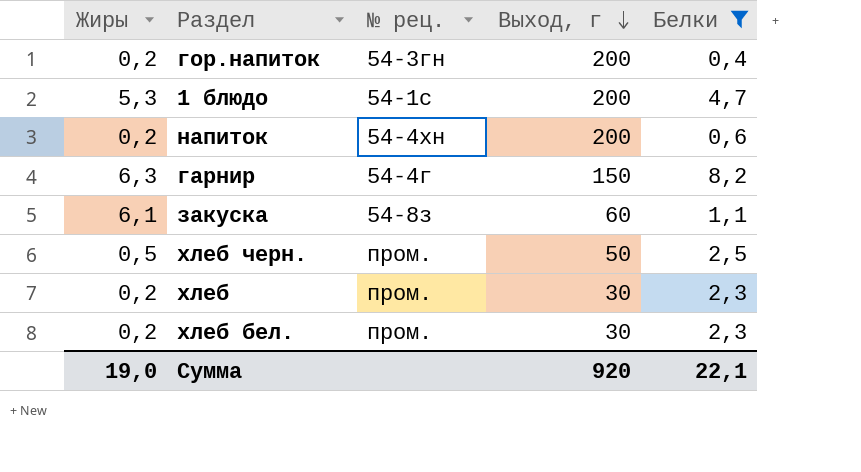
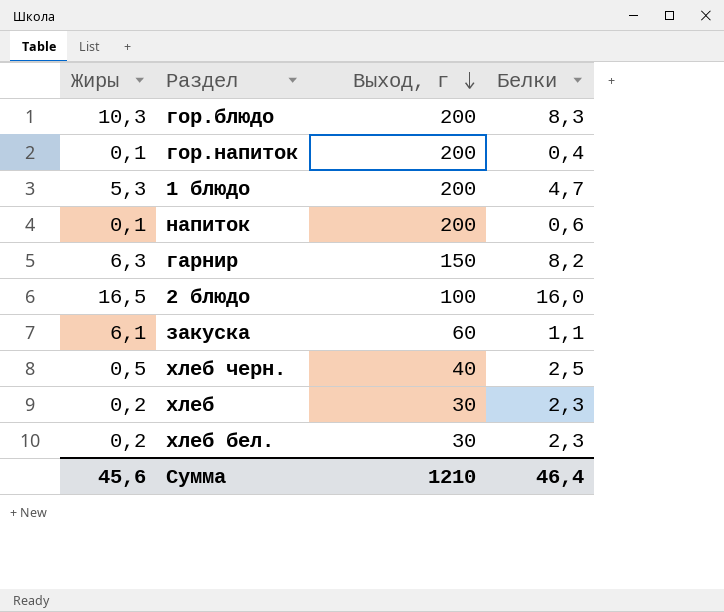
filter: Белки <= 8,2 -> none
column № рец. | position: 3 -> none
гор.напиток | Жиры: 0,2 -> 0,1
напиток | Жиры: 0,2 -> 0,1
хлеб черн. | Выход, г: 50 -> 40
Сумма | Жиры: 19,0 -> 45,6
Сумма | Выход, г: 920 -> 1210
Сумма | Белки: 22,1 -> 46,4

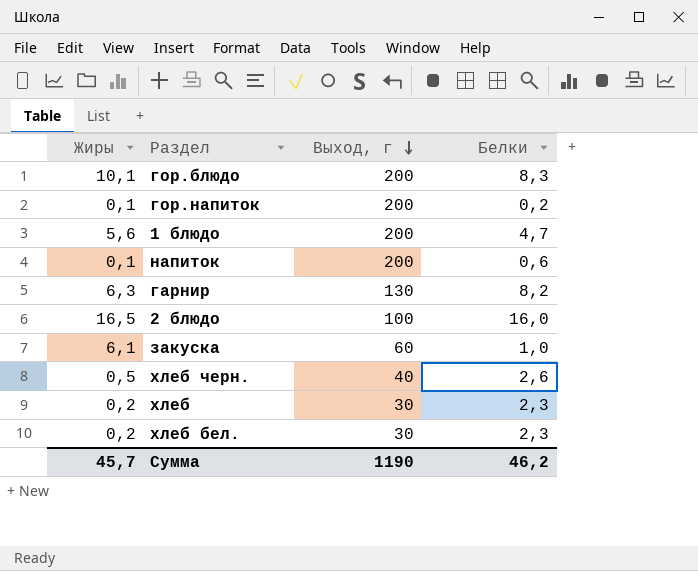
гор.блюдо | Жиры: 10,3 -> 10,1
гор.напиток | Белки: 0,4 -> 0,2
1 блюдо | Жиры: 5,3 -> 5,6
гарнир | Выход, г: 150 -> 130
закуска | Белки: 1,1 -> 1,0
хлеб черн. | Белки: 2,5 -> 2,6
Сумма | Жиры: 45,6 -> 45,7
Сумма | Выход, г: 1210 -> 1190
Сумма | Белки: 46,4 -> 46,2

